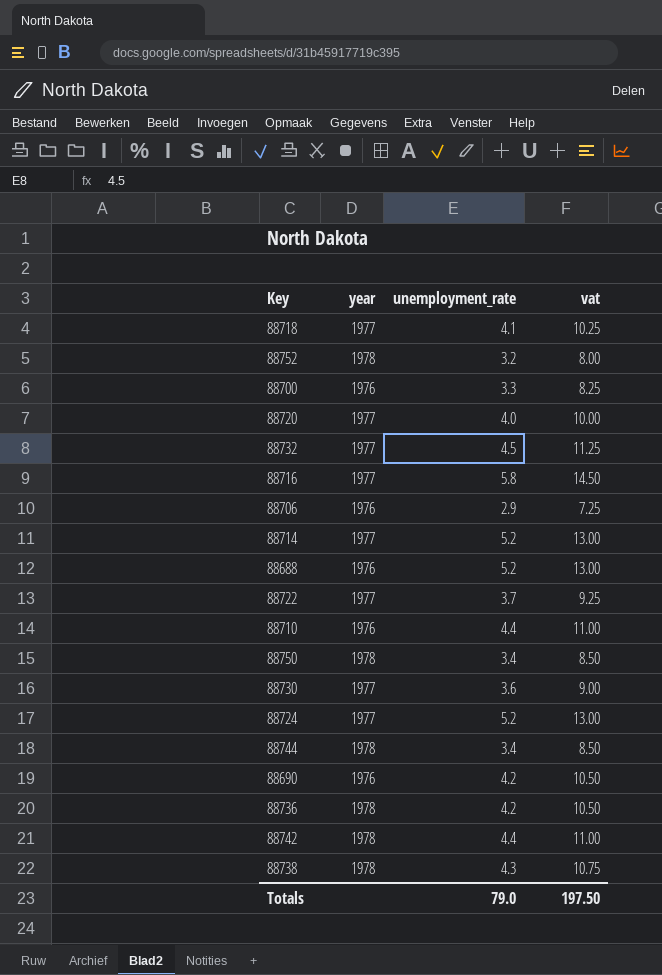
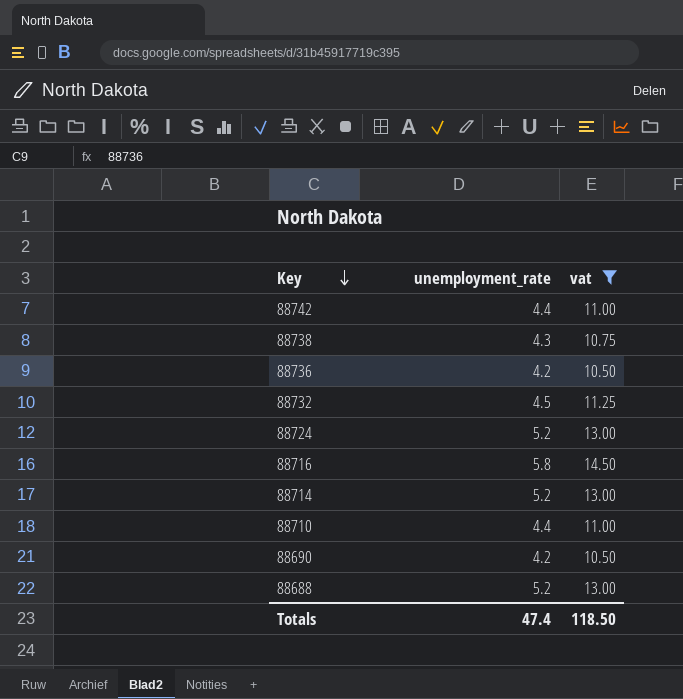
filter: none -> vat >= 10.50
row order: none -> Key descending
column year | position: 2 -> none
Totals | unemployment_rate: 79.0 -> 47.4
Totals | vat: 197.50 -> 118.50

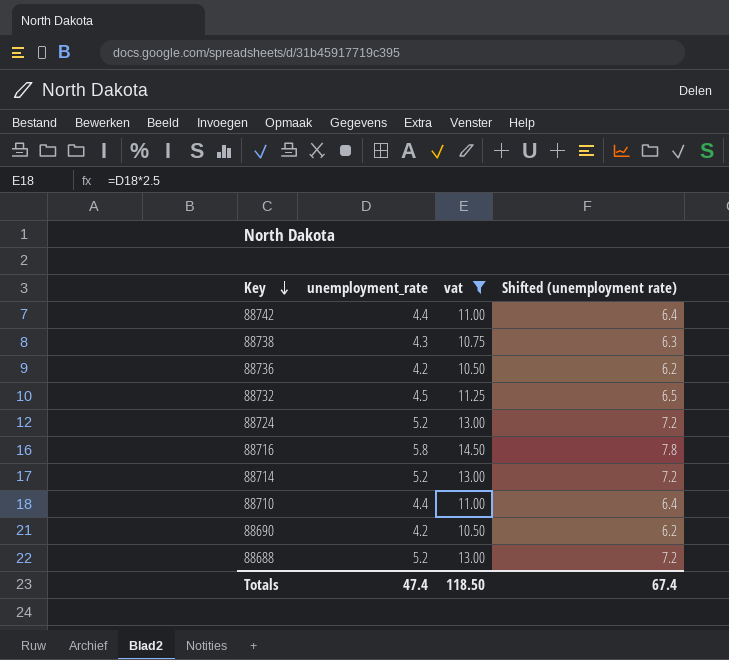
column Shifted (unemployment rate) | formula: none -> [unemployment_rate] + 2

